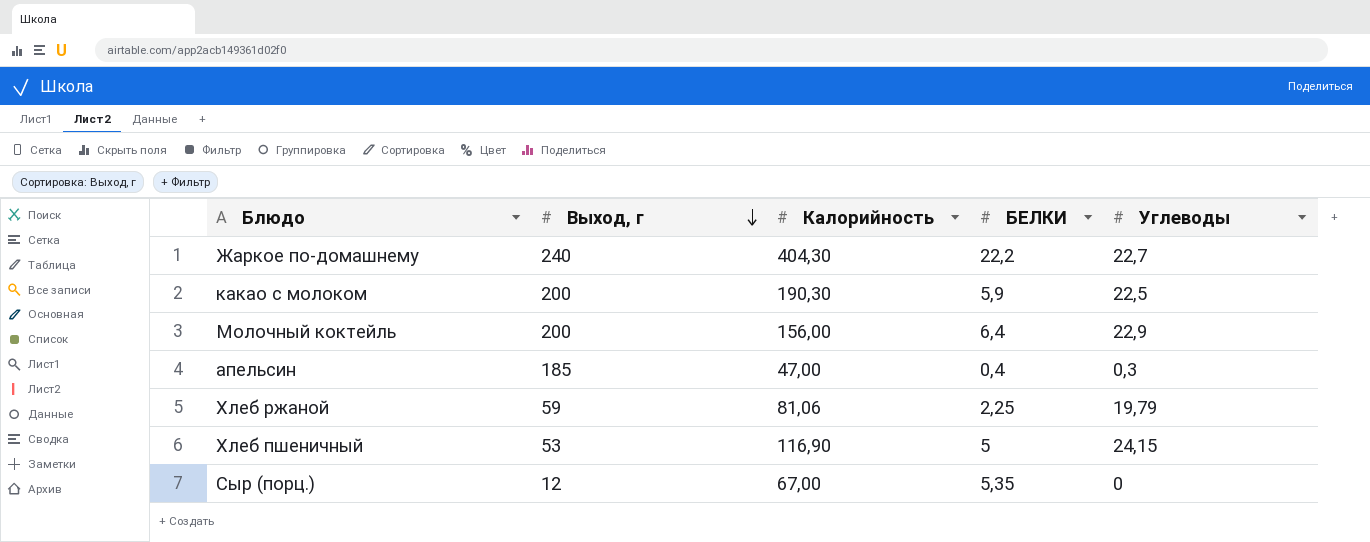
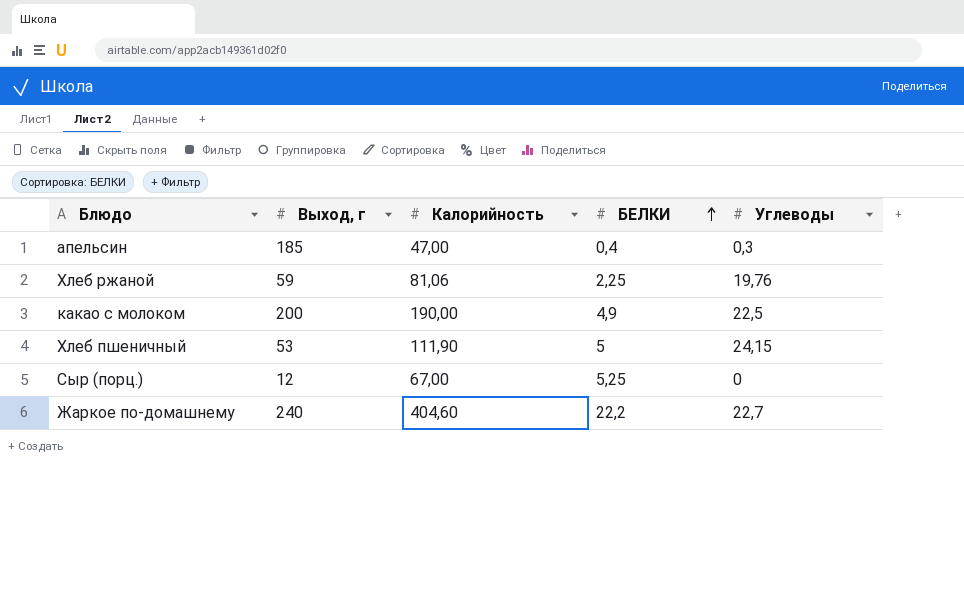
row order: Выход, г descending -> БЕЛКИ ascending
row Молочный коктейль: 200 | 156,00 | 6,4 | 22,9 -> none
Хлеб ржаной | Углеводы: 19,79 -> 19,76
какао с молоком | Калорийность: 190,30 -> 190,00
какао с молоком | БЕЛКИ: 5,9 -> 4,9
Хлеб пшеничный | Калорийность: 116,90 -> 111,90
Сыр (порц.) | БЕЛКИ: 5,35 -> 5,25
Жаркое по-домашнему | Калорийность: 404,30 -> 404,60

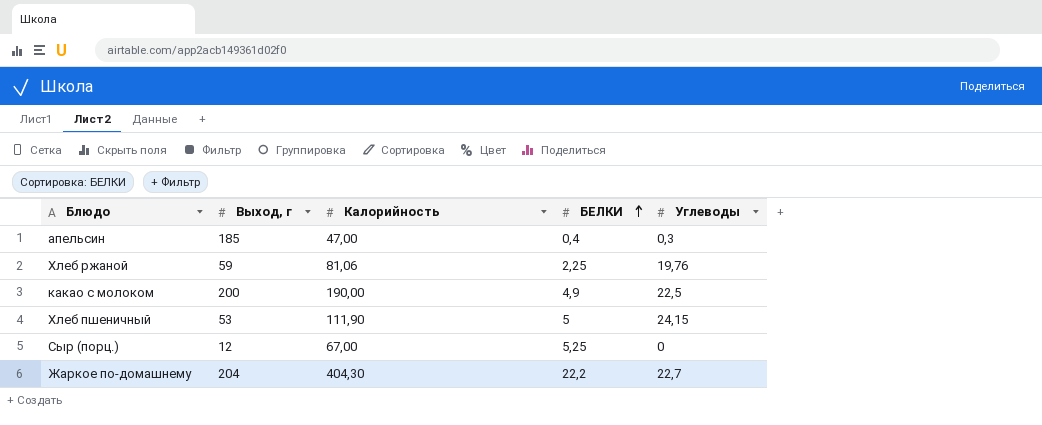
Жаркое по-домашнему | Выход, г: 240 -> 204
Жаркое по-домашнему | Калорийность: 404,60 -> 404,30

